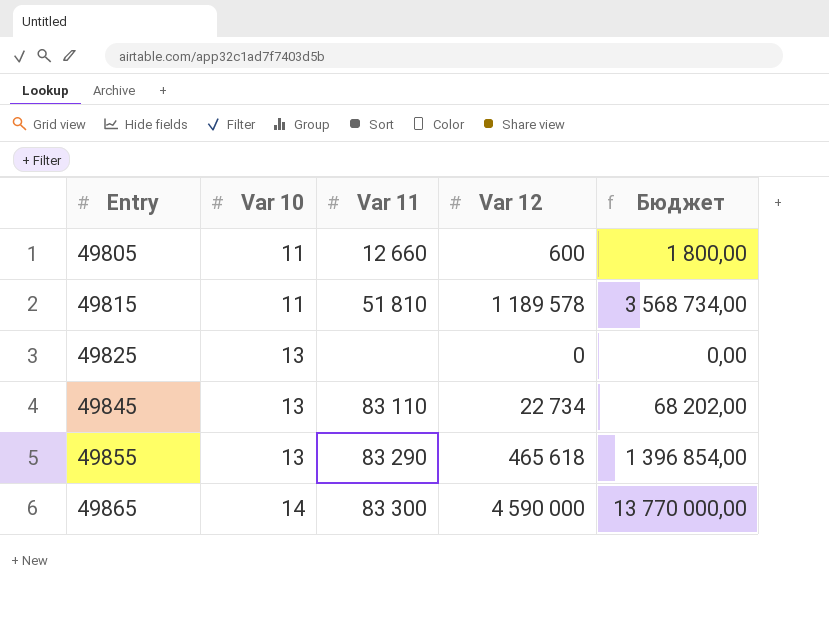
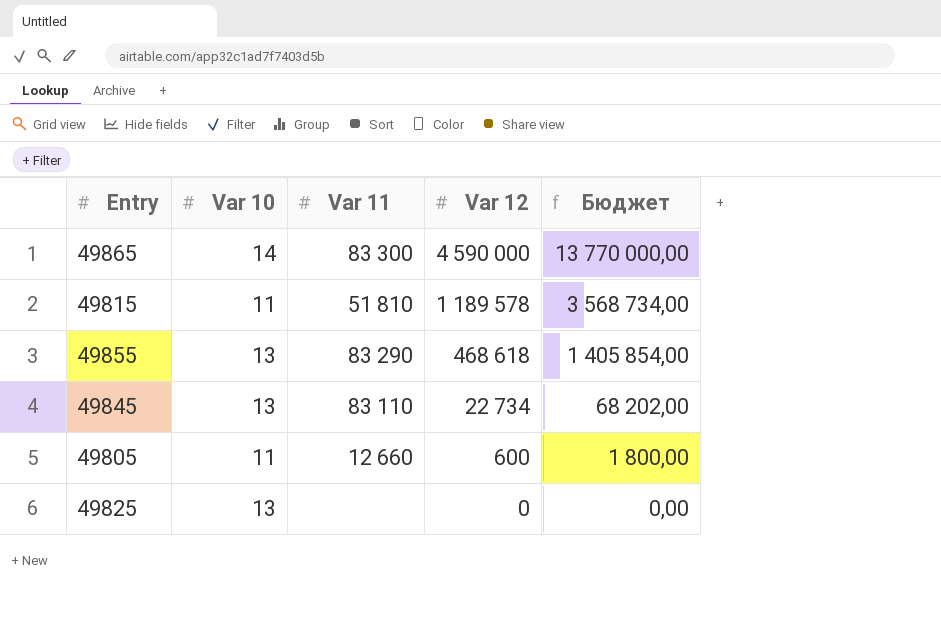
row order: Entry ascending -> Var 12 descending
49855 | Var 12: 465 618 -> 468 618
49855 | Бюджет: 1 396 854,00 -> 1 405 854,00

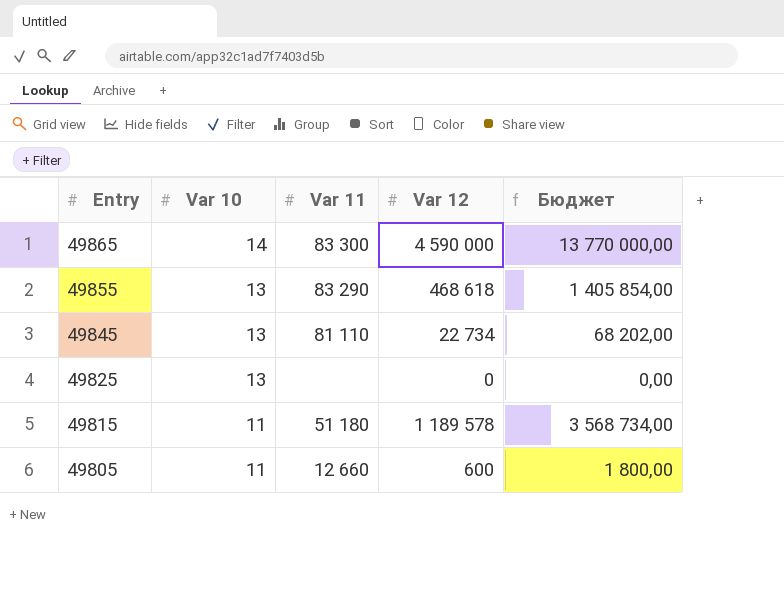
row order: Var 12 descending -> Entry descending
49845 | Var 11: 83 110 -> 81 110
49815 | Var 11: 51 810 -> 51 180

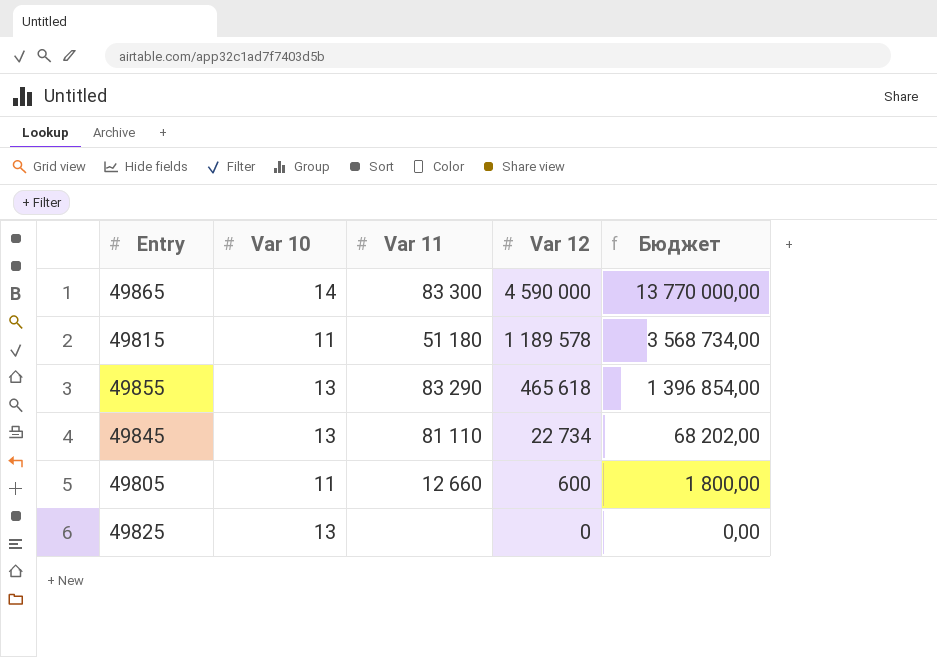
row order: Entry descending -> Var 12 descending
49855 | Var 12: 468 618 -> 465 618
49855 | Бюджет: 1 405 854,00 -> 1 396 854,00

